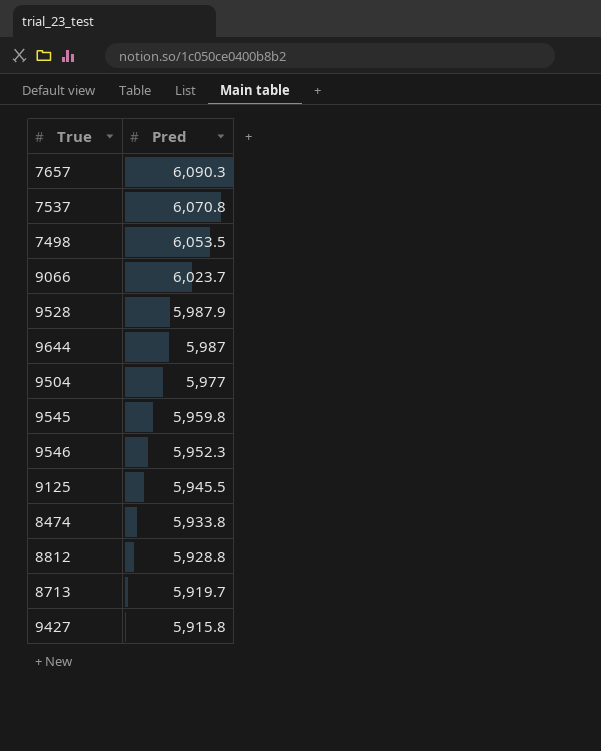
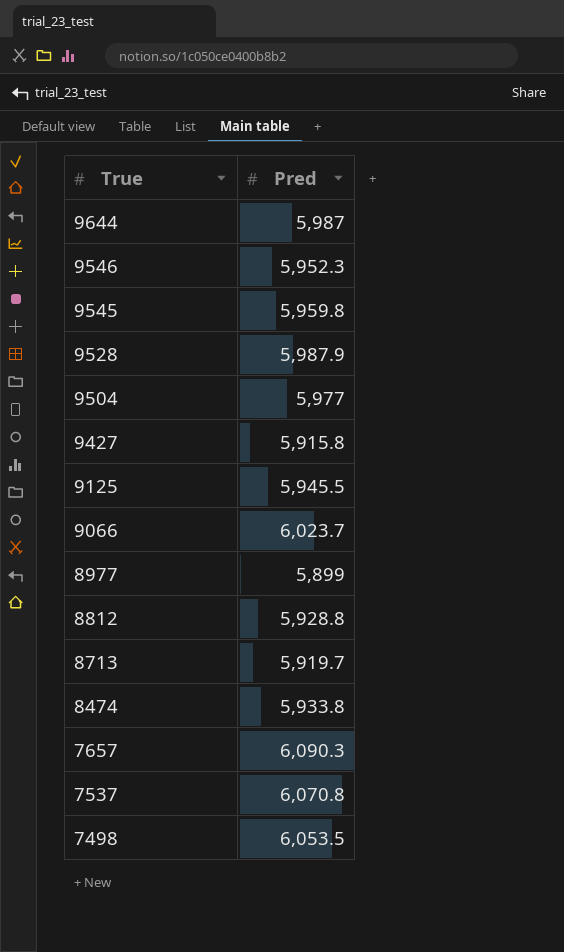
row order: Pred descending -> True descending
row 8977: none -> 5,899

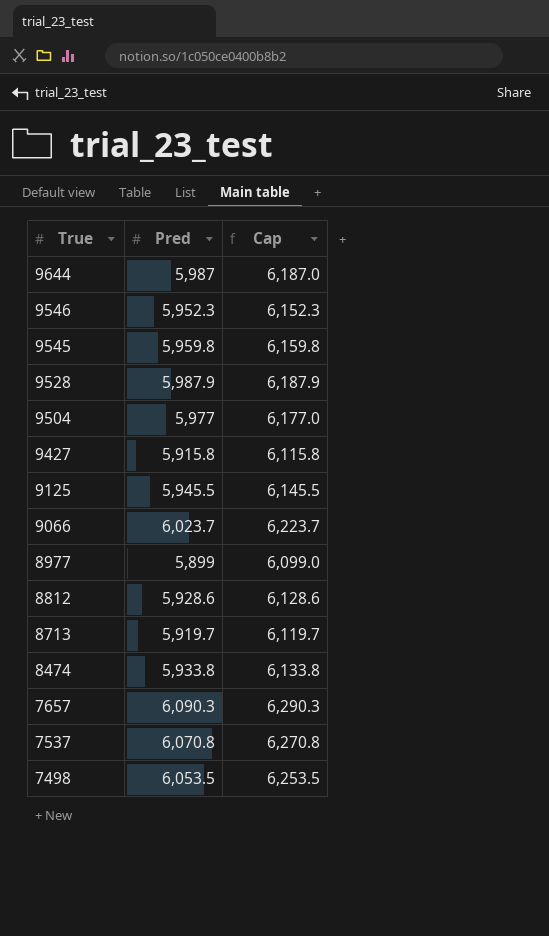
column Cap | formula: none -> [Pred] + 200
8812 | Pred: 5,928.8 -> 5,928.6

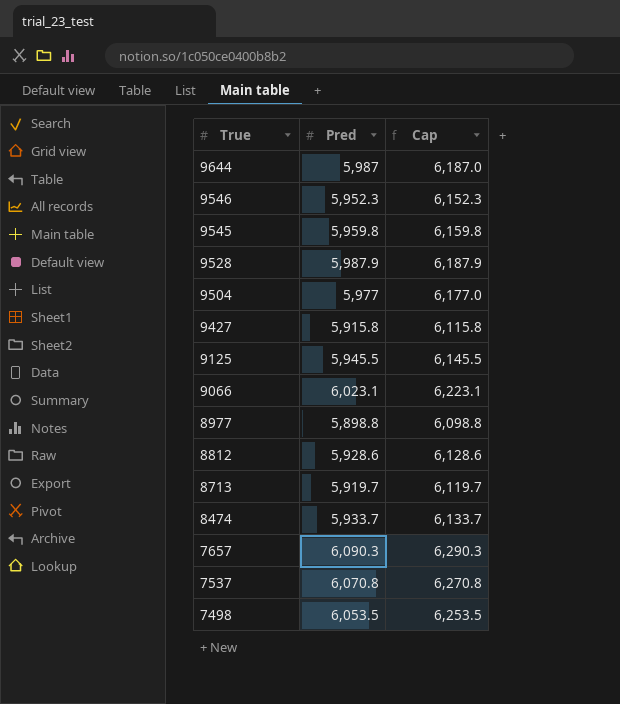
9066 | Pred: 6,023.7 -> 6,023.1
9066 | Cap: 6,223.7 -> 6,223.1
8977 | Pred: 5,899 -> 5,898.8
8977 | Cap: 6,099.0 -> 6,098.8
8474 | Pred: 5,933.8 -> 5,933.7
8474 | Cap: 6,133.8 -> 6,133.7

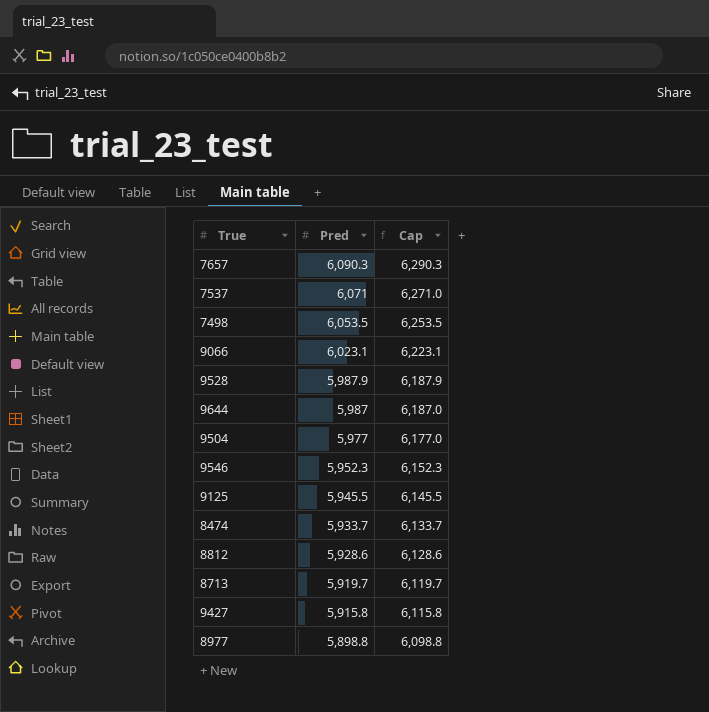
row order: True descending -> Pred descending
row 9545: 5,959.8 | 6,159.8 -> none
7537 | Pred: 6,070.8 -> 6,071
7537 | Cap: 6,270.8 -> 6,271.0

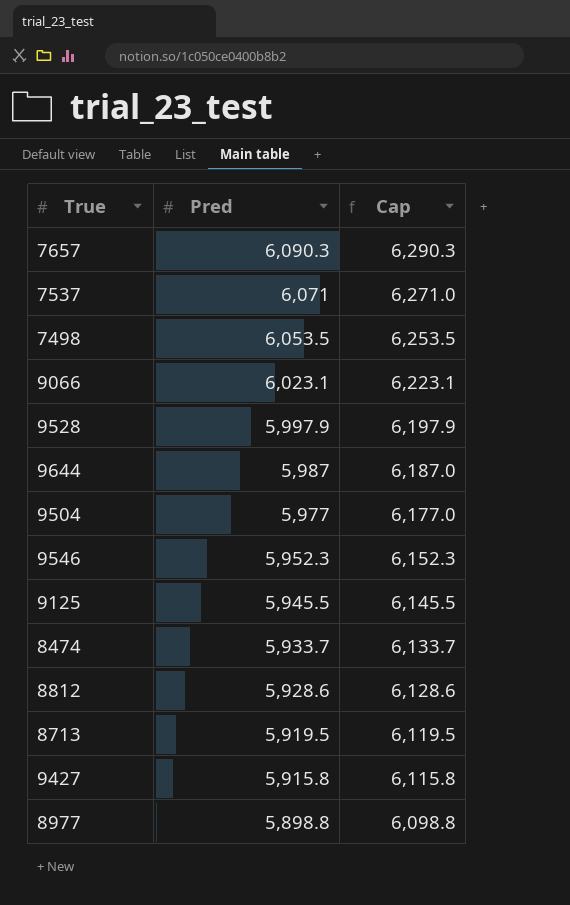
9528 | Pred: 5,987.9 -> 5,997.9
9528 | Cap: 6,187.9 -> 6,197.9
8713 | Pred: 5,919.7 -> 5,919.5
8713 | Cap: 6,119.7 -> 6,119.5

